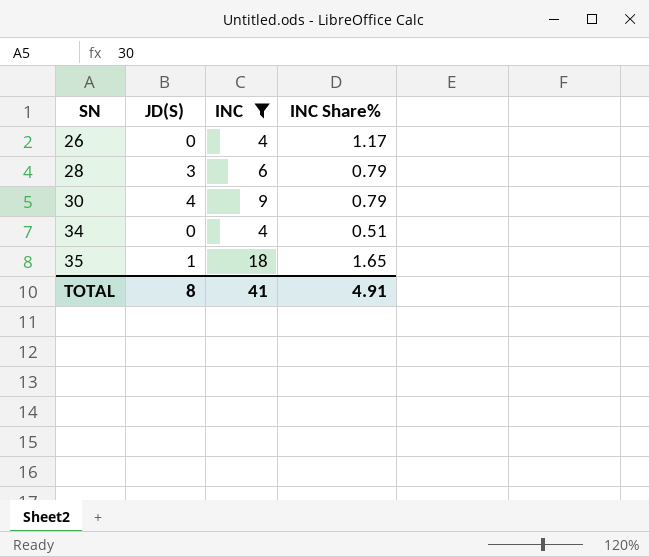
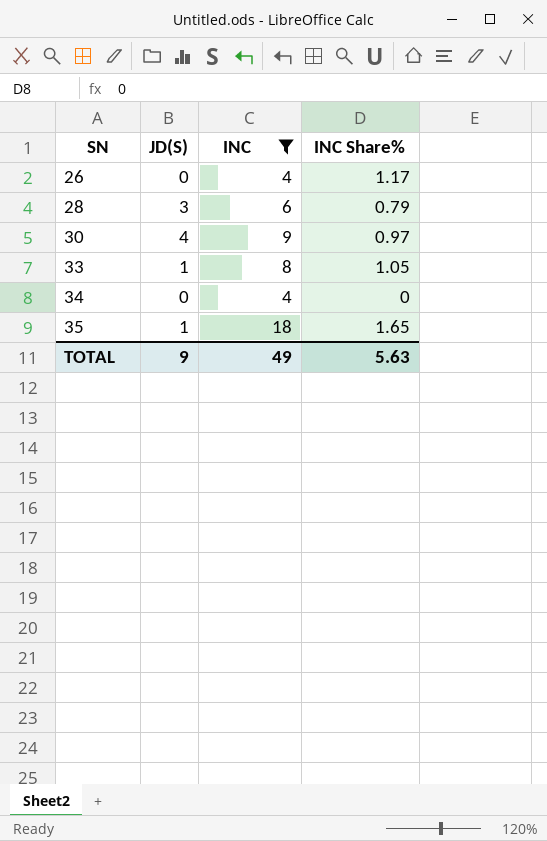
30 | INC Share%: 0.79 -> 0.97
row 33: none -> 1 | 8 | 1.05
34 | INC Share%: 0.51 -> 0
TOTAL | JD(S): 8 -> 9
TOTAL | INC: 41 -> 49
TOTAL | INC Share%: 4.91 -> 5.63

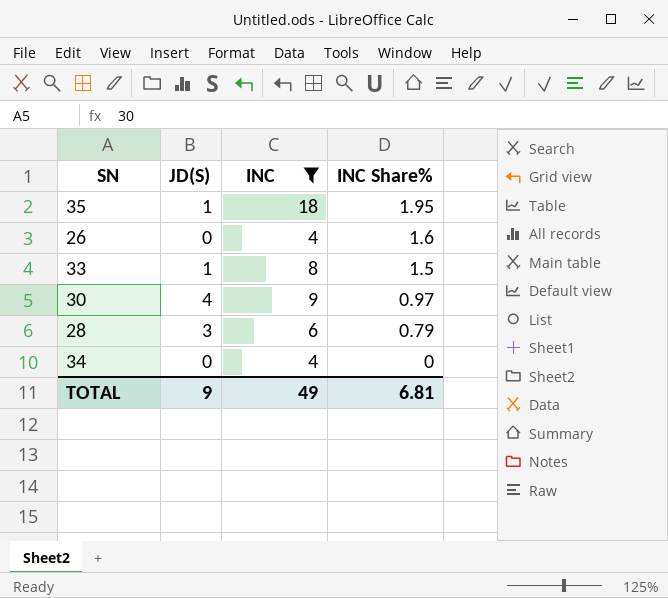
row order: SN ascending -> INC Share% descending
35 | INC Share%: 1.65 -> 1.95
26 | INC Share%: 1.17 -> 1.6
33 | INC Share%: 1.05 -> 1.5
TOTAL | INC Share%: 5.63 -> 6.81

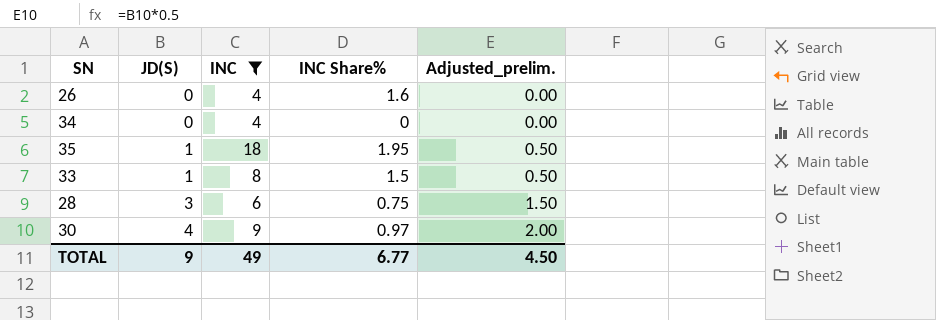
row order: INC Share% descending -> JD(S) ascending
column Adjusted_prelim. | formula: none -> [JD(S)] * 0.5
28 | INC Share%: 0.79 -> 0.75
TOTAL | INC Share%: 6.81 -> 6.77

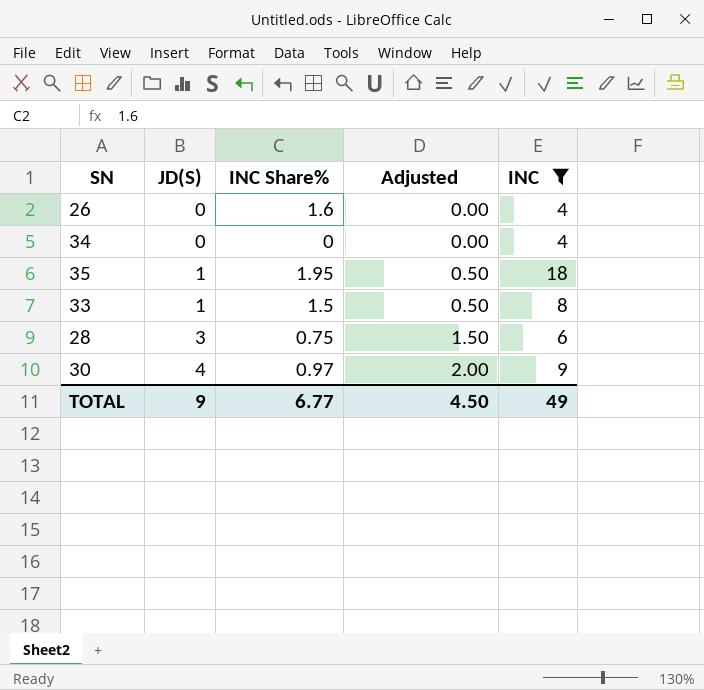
column name: Adjusted_prelim. -> Adjusted
column INC | position: 3 -> 5

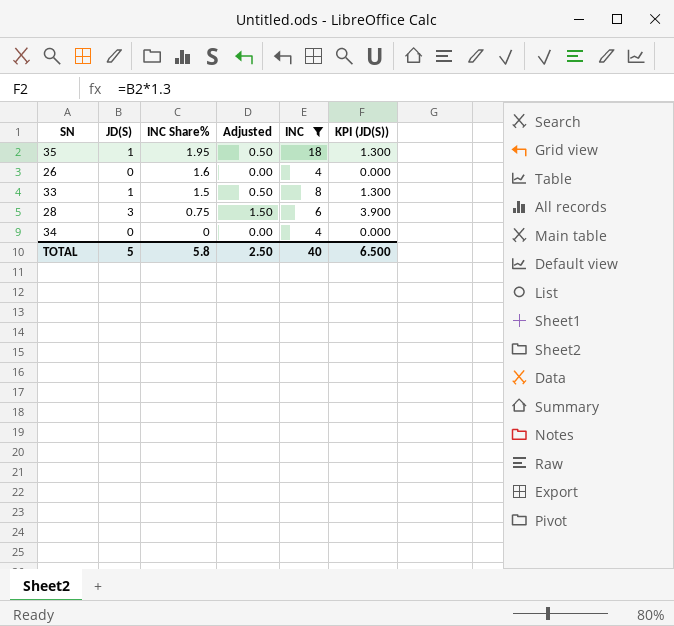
row order: JD(S) ascending -> INC Share% descending
column KPI (JD(S)) | formula: none -> [JD(S)] * 1.3
row 30: 4 | 0.97 | 2.00 | 9 -> none
TOTAL | JD(S): 9 -> 5
TOTAL | INC Share%: 6.77 -> 5.8
TOTAL | Adjusted: 4.50 -> 2.50
TOTAL | INC: 49 -> 40

